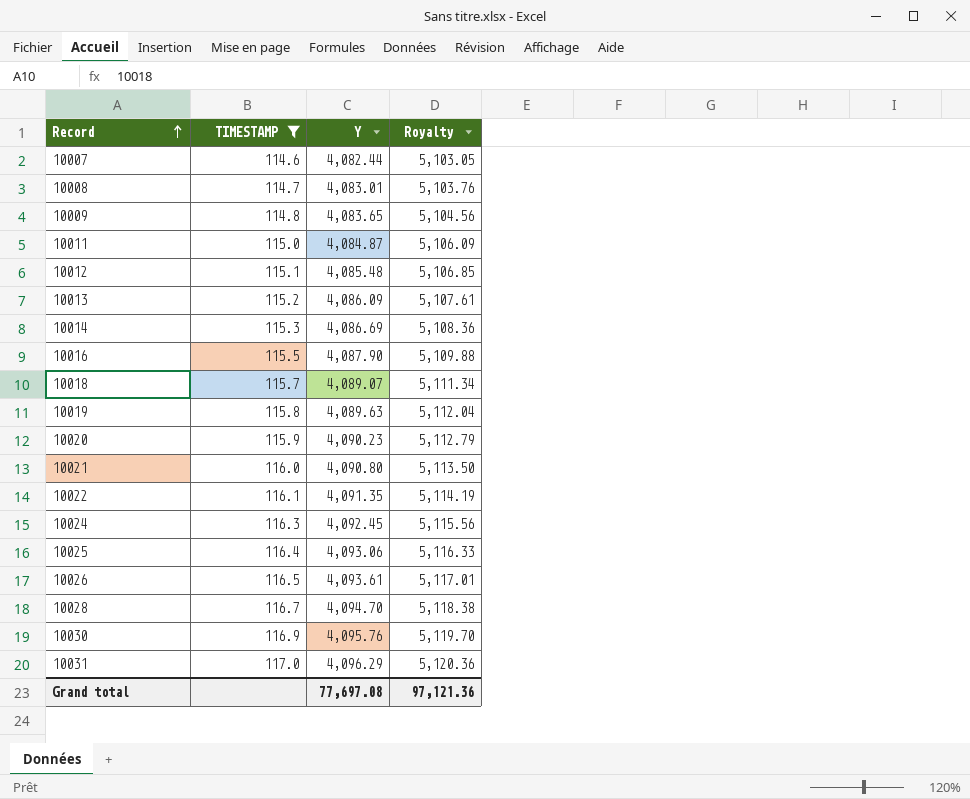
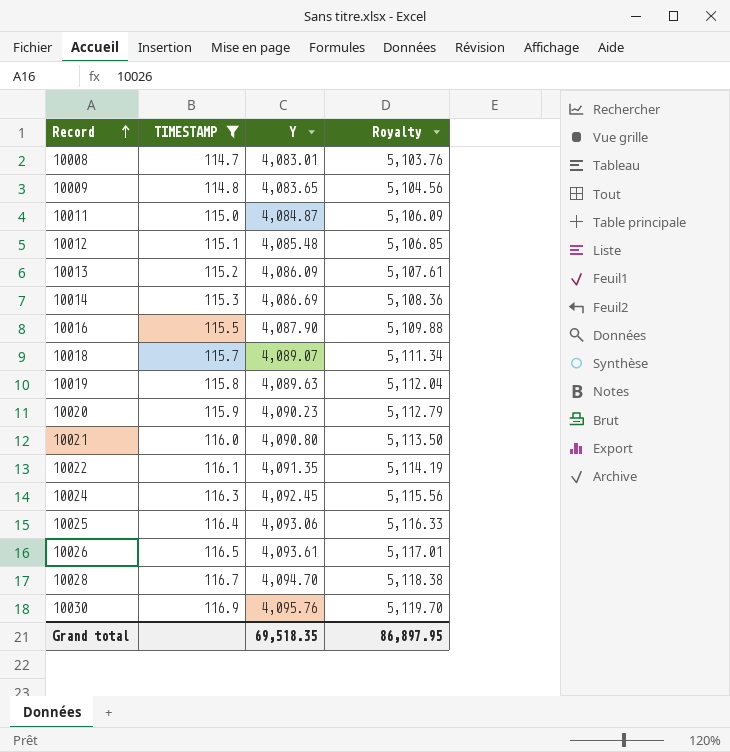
row 10007: 114.6 | 4,082.44 | 5,103.05 -> none
row 10031: 117.0 | 4,096.29 | 5,120.36 -> none
Grand total | Y: 77,697.08 -> 69,518.35
Grand total | Royalty: 97,121.36 -> 86,897.95

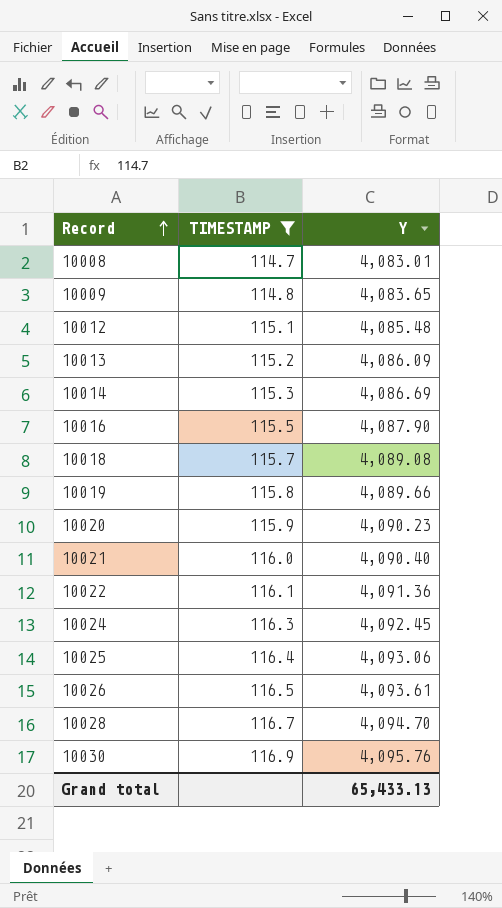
column Royalty | formula: [Y] * 1.25 -> none
row 10011: 115.0 | 4,084.87 | 5,106.09 -> none
10018 | Y: 4,089.07 -> 4,089.08
10019 | Y: 4,089.63 -> 4,089.66
10021 | Y: 4,090.80 -> 4,090.40
10022 | Y: 4,091.35 -> 4,091.36
Grand total | Y: 69,518.35 -> 65,433.13

